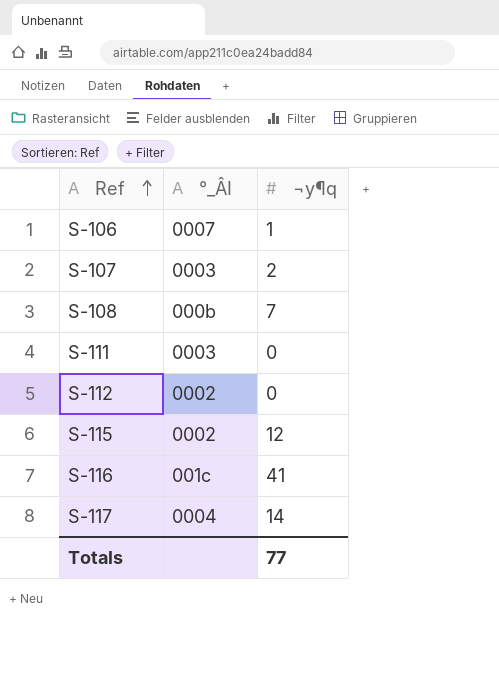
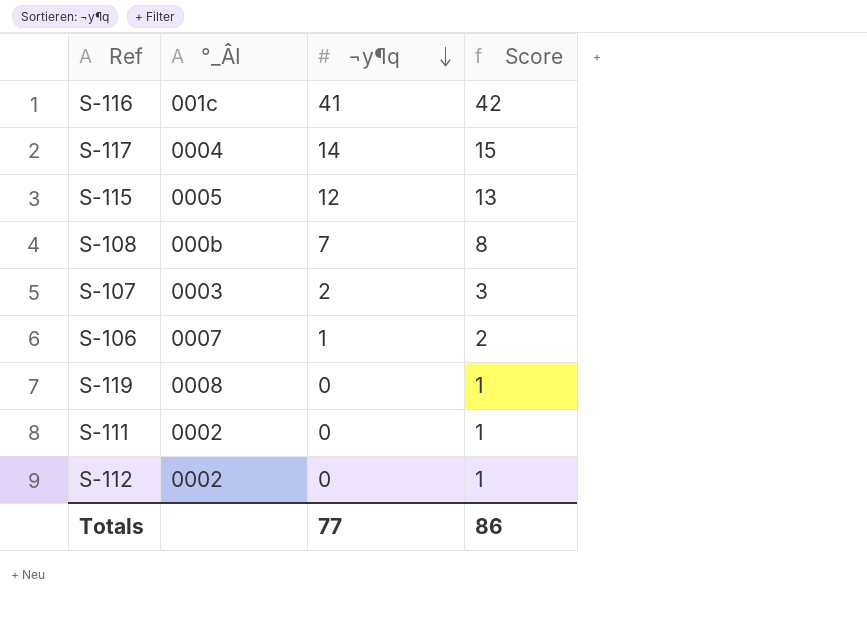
row order: Ref ascending -> ¬y¶q descending
column Score | formula: none -> [¬y¶q] + 1
S-115 | °_ÂI: 0002 -> 0005
row S-119: none -> 0008 | 0 | 1
S-111 | °_ÂI: 0003 -> 0002

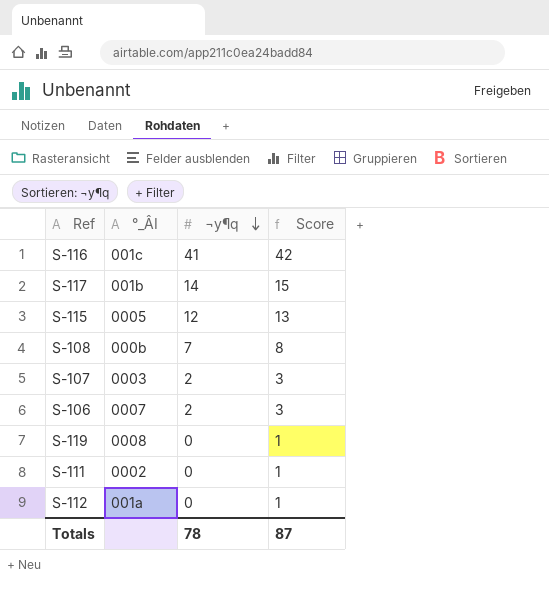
S-117 | °_ÂI: 0004 -> 001b
S-106 | ¬y¶q: 1 -> 2
S-106 | Score: 2 -> 3
S-112 | °_ÂI: 0002 -> 001a
Totals | ¬y¶q: 77 -> 78
Totals | Score: 86 -> 87

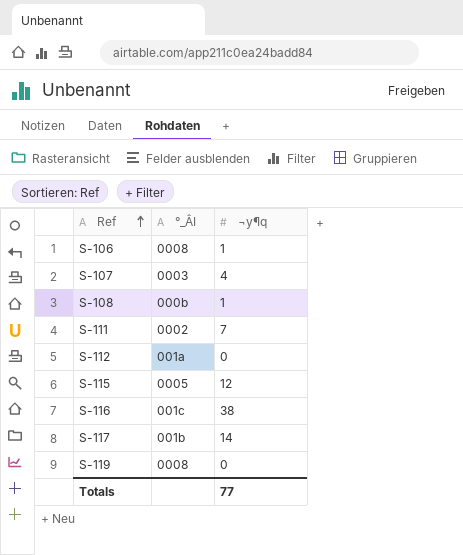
row order: ¬y¶q descending -> Ref ascending
column Score | formula: [¬y¶q] + 1 -> none
S-106 | °_ÂI: 0007 -> 0008
S-106 | ¬y¶q: 2 -> 1
S-107 | ¬y¶q: 2 -> 4
S-108 | ¬y¶q: 7 -> 1
S-111 | ¬y¶q: 0 -> 7
S-116 | ¬y¶q: 41 -> 38
Totals | ¬y¶q: 78 -> 77

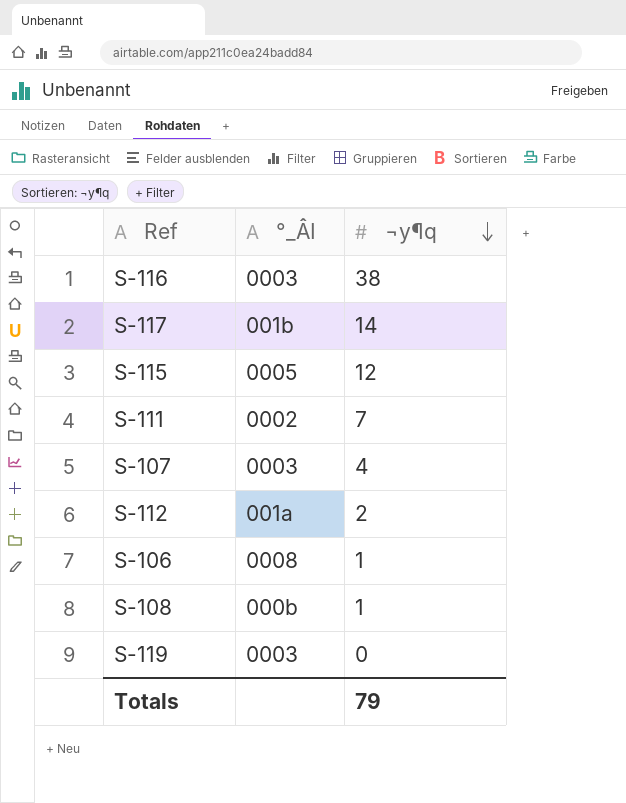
row order: Ref ascending -> ¬y¶q descending
S-116 | °_ÂI: 001c -> 0003
S-112 | ¬y¶q: 0 -> 2
S-119 | °_ÂI: 0008 -> 0003
Totals | ¬y¶q: 77 -> 79

